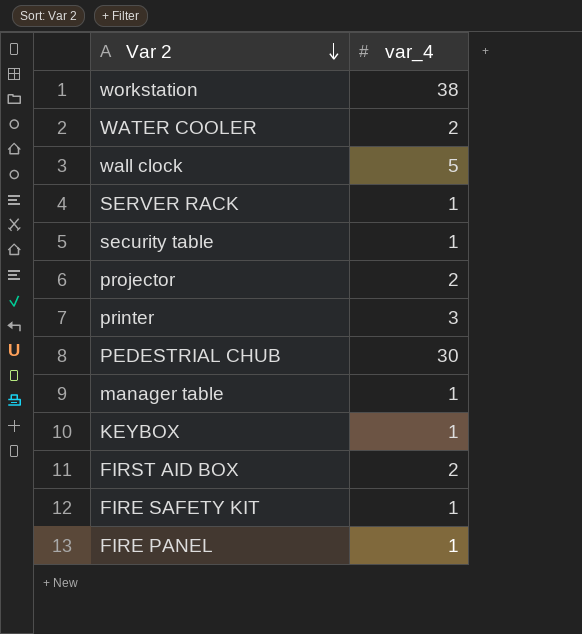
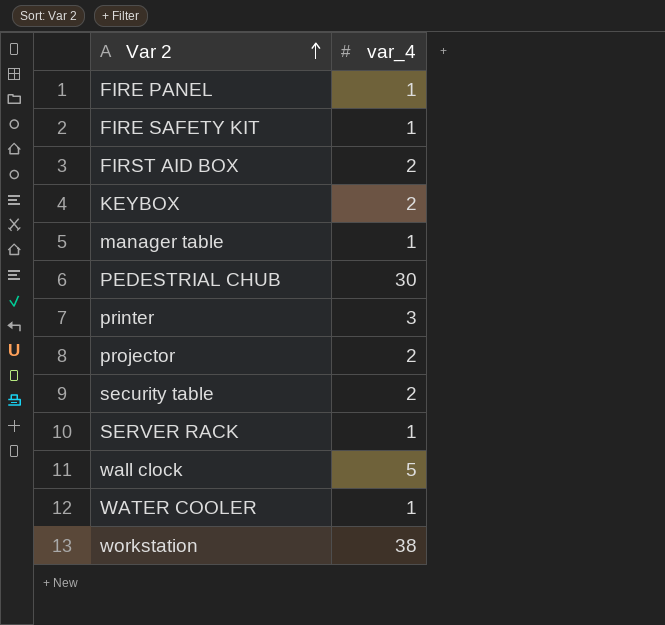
row order: Var 2 descending -> Var 2 ascending
KEYBOX | var_4: 1 -> 2
security table | var_4: 1 -> 2
WATER COOLER | var_4: 2 -> 1

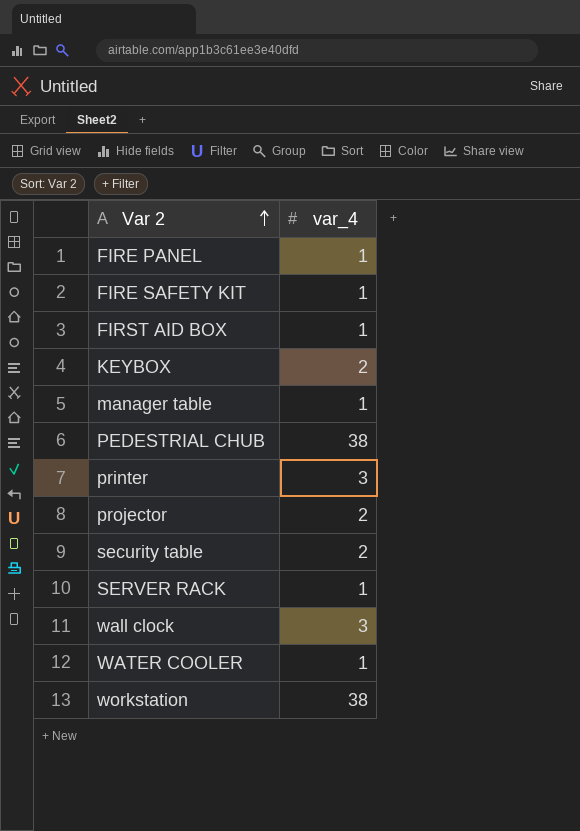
FIRST AID BOX | var_4: 2 -> 1
PEDESTRIAL CHUB | var_4: 30 -> 38
wall clock | var_4: 5 -> 3

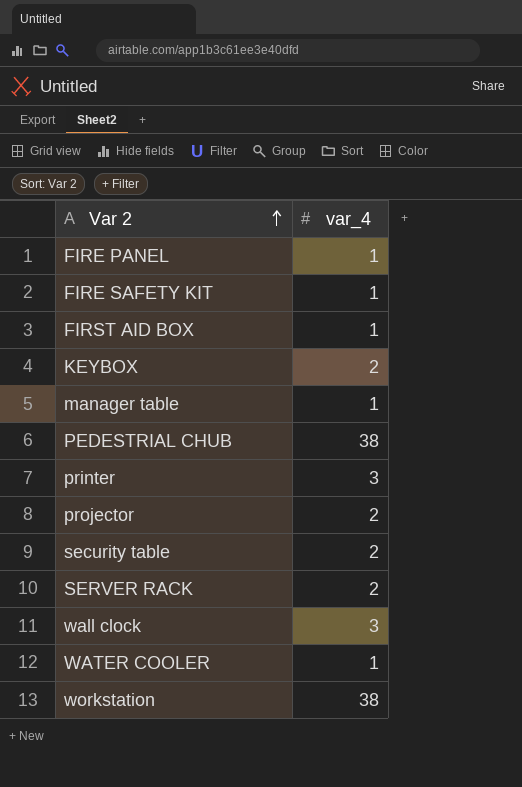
SERVER RACK | var_4: 1 -> 2

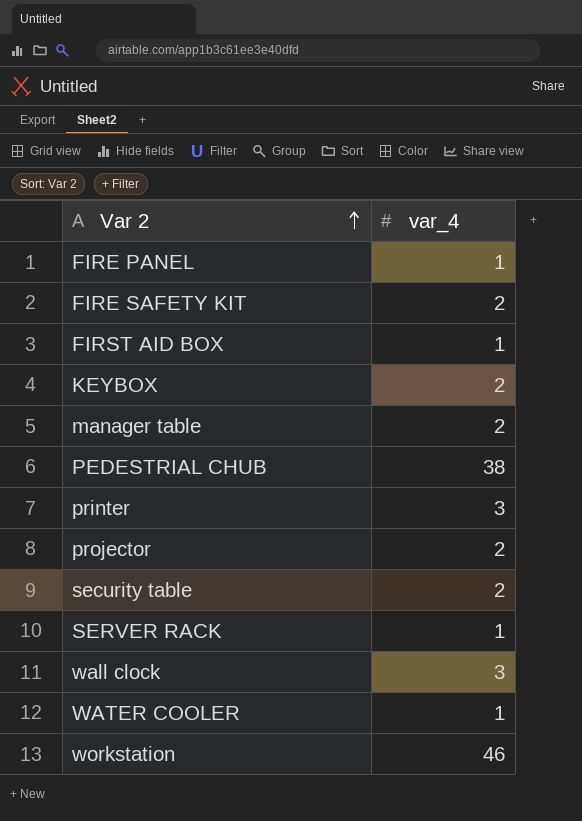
FIRE SAFETY KIT | var_4: 1 -> 2
manager table | var_4: 1 -> 2
SERVER RACK | var_4: 2 -> 1
workstation | var_4: 38 -> 46

